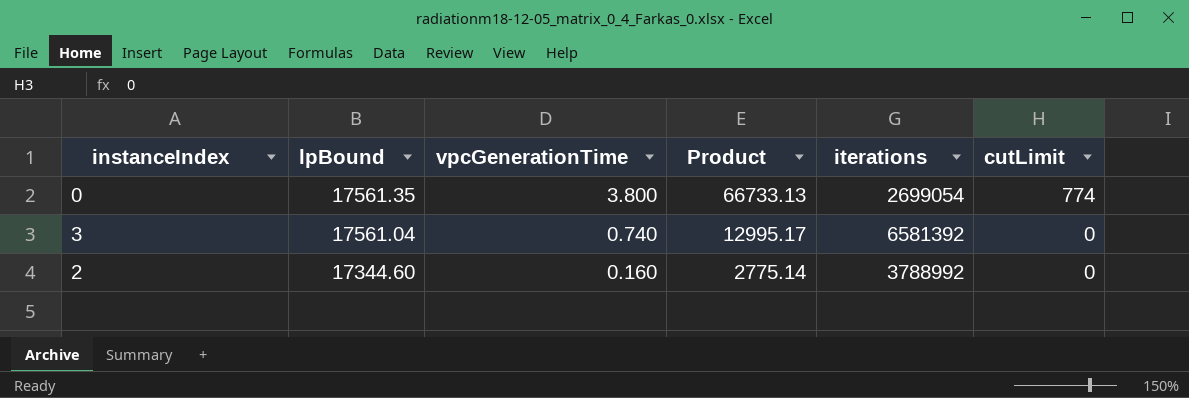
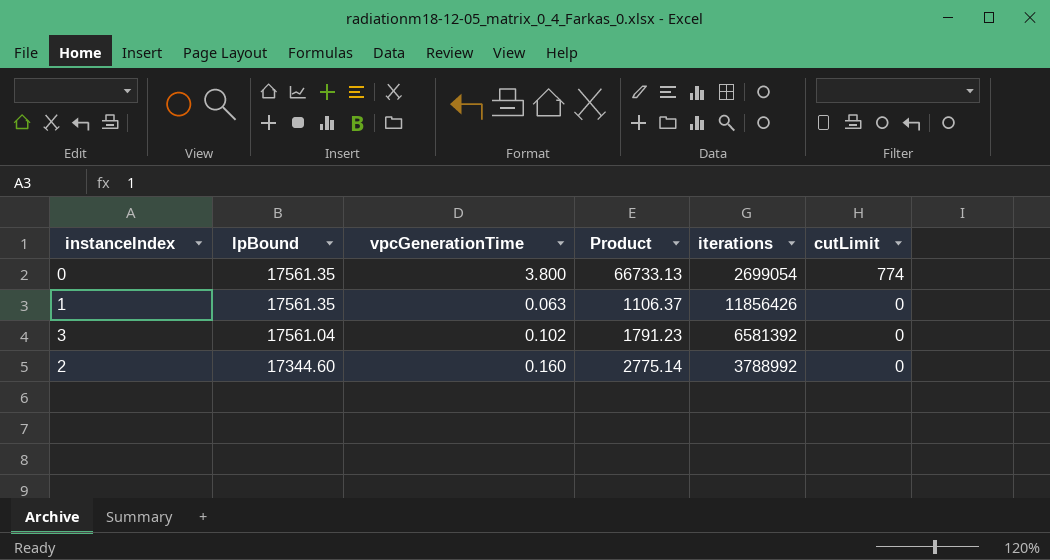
row 1: none -> 17561.35 | 0.063 | 1106.37 | 11856426 | 0
3 | vpcGenerationTime: 0.740 -> 0.102
3 | Product: 12995.17 -> 1791.23

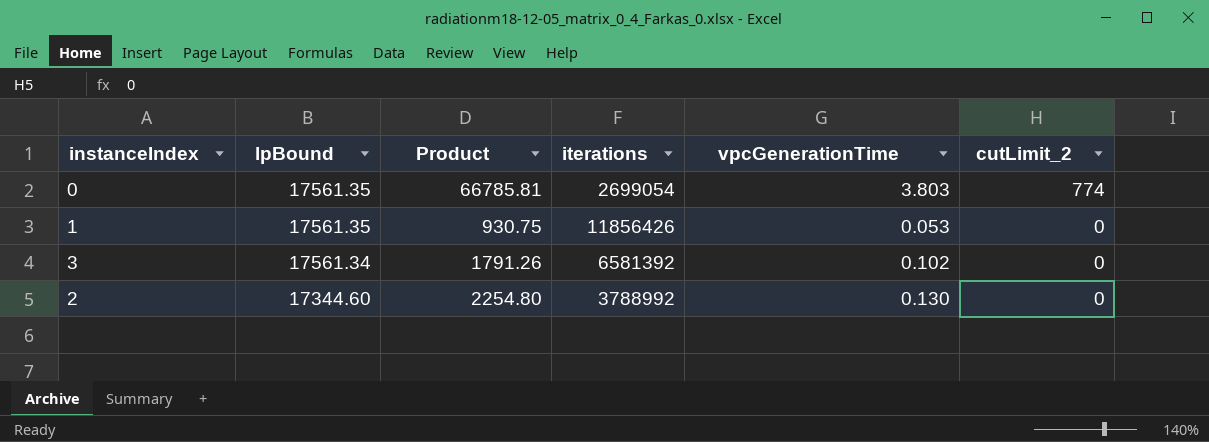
column vpcGenerationTime | position: 3 -> 5
column name: cutLimit -> cutLimit_2
0 | Product: 66733.13 -> 66785.81
0 | vpcGenerationTime: 3.800 -> 3.803
1 | Product: 1106.37 -> 930.75
1 | vpcGenerationTime: 0.063 -> 0.053
3 | lpBound: 17561.04 -> 17561.34
3 | Product: 1791.23 -> 1791.26
2 | Product: 2775.14 -> 2254.80
2 | vpcGenerationTime: 0.160 -> 0.130

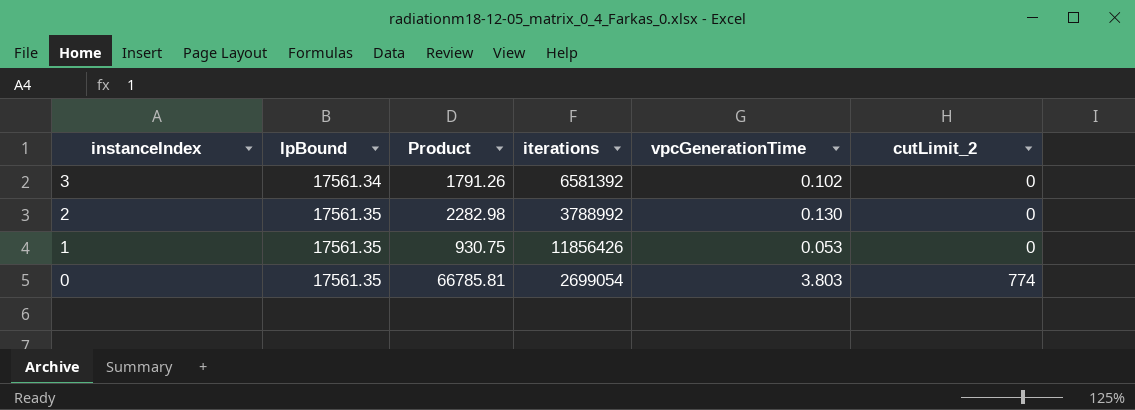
row order: lpBound descending -> instanceIndex descending
2 | lpBound: 17344.60 -> 17561.35
2 | Product: 2254.80 -> 2282.98

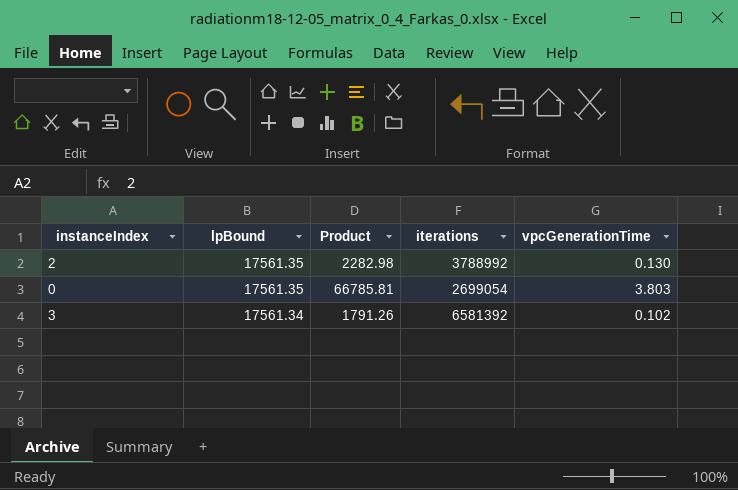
row order: instanceIndex descending -> lpBound descending
column cutLimit_2 | position: 6 -> none
row 1: 17561.35 | 930.75 | 11856426 | 0.053 | 0 -> none

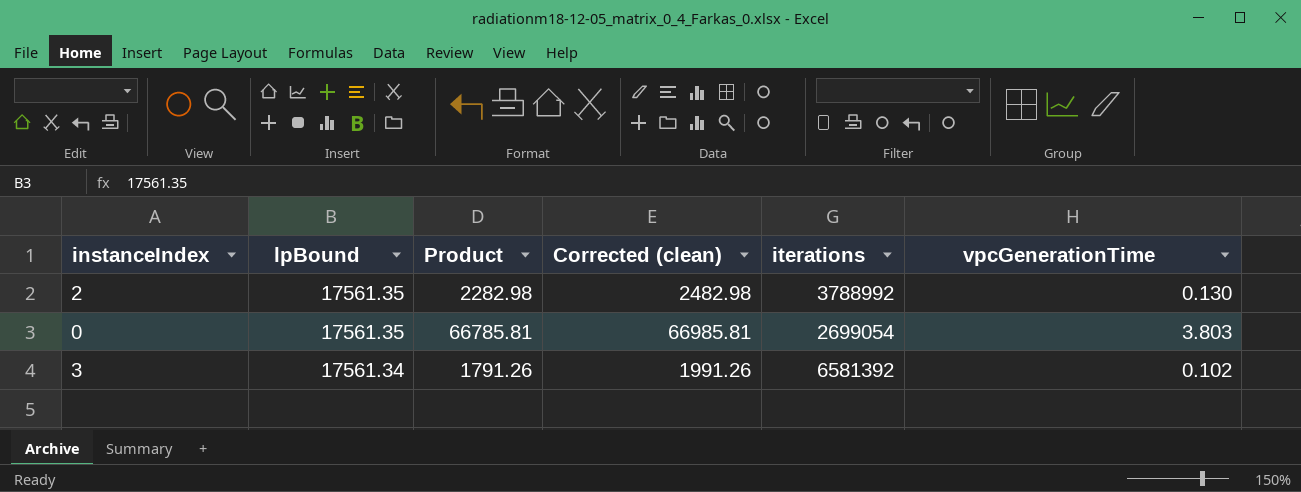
column Corrected (clean) | formula: none -> [Product] + 200

